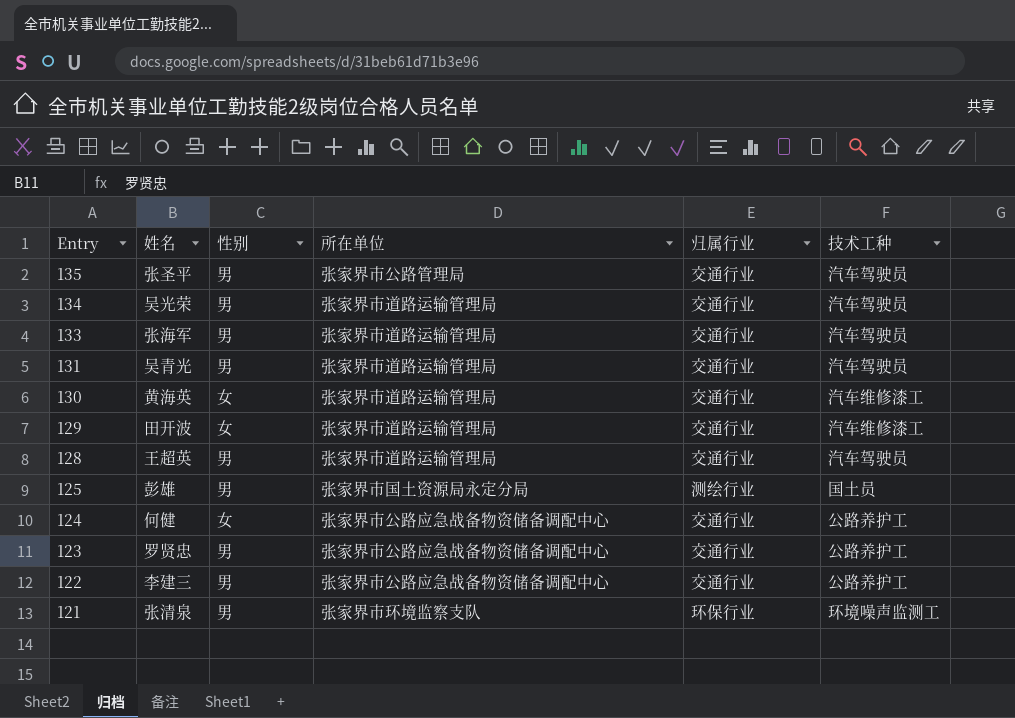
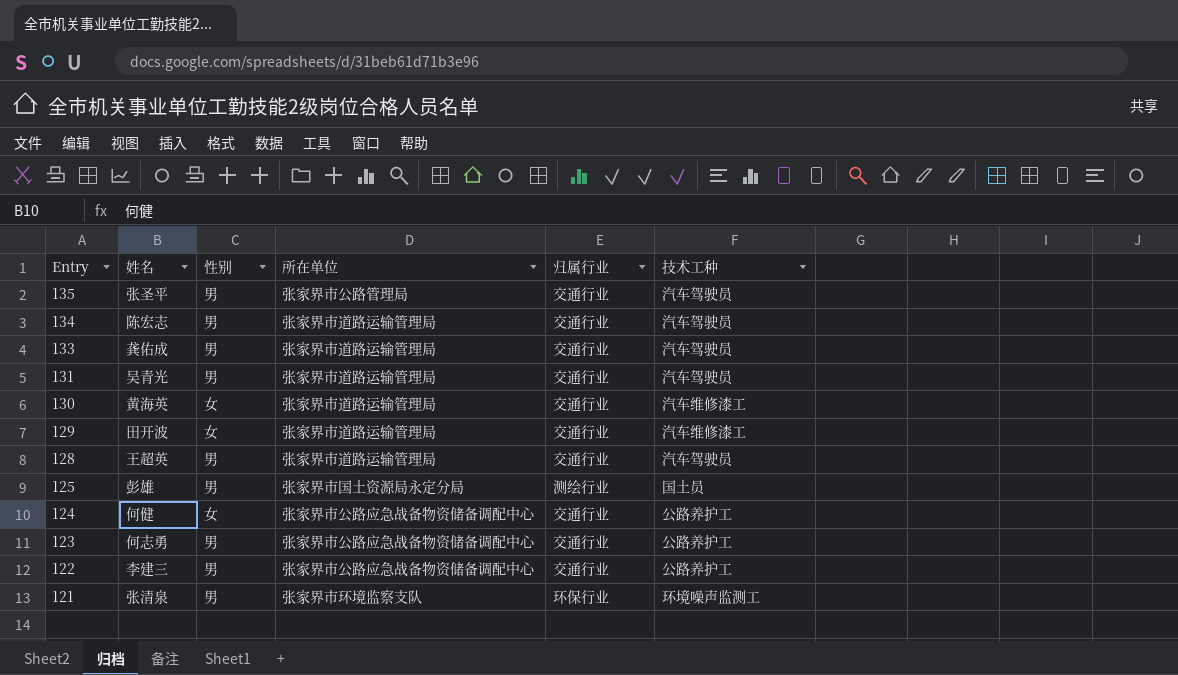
134 | 姓名: 吴光荣 -> 陈宏志
133 | 姓名: 张海军 -> 龚佑成
123 | 姓名: 罗贤忠 -> 何志勇

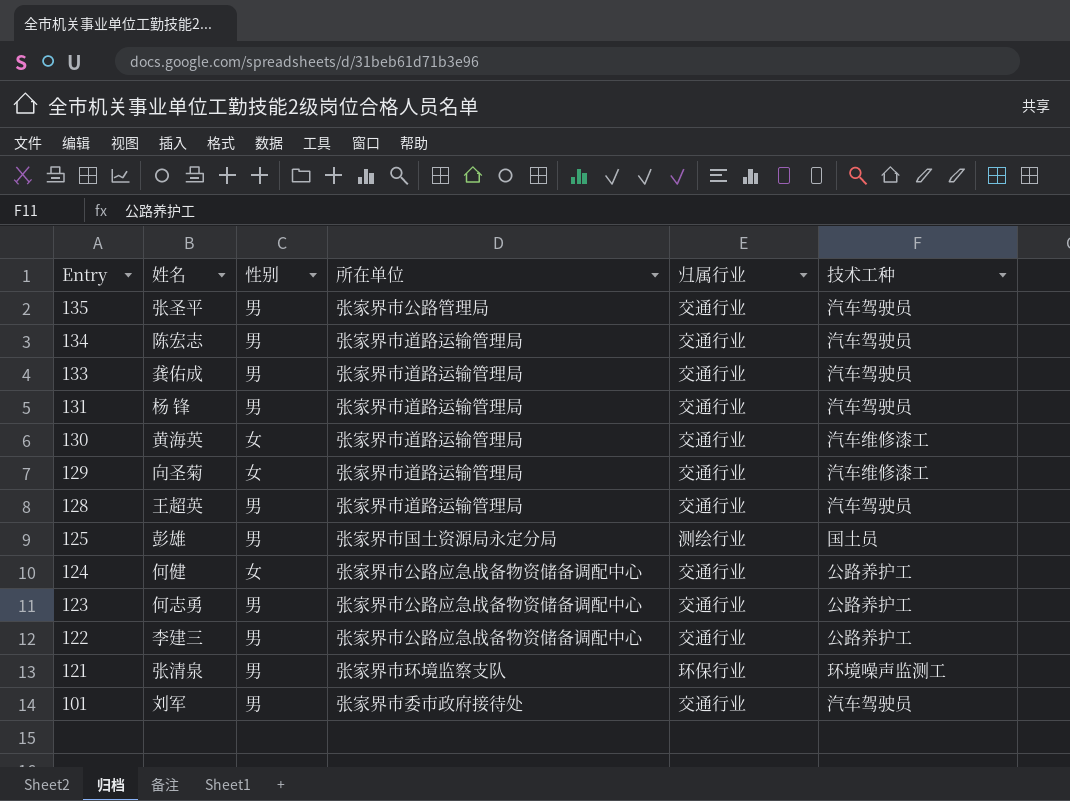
131 | 姓名: 吴青光 -> 杨 锋
129 | 姓名: 田开波 -> 向圣菊
row 101: none -> 刘军 | 男 | 张家界市委市政府接待处 | 交通行业 | 汽车驾驶员

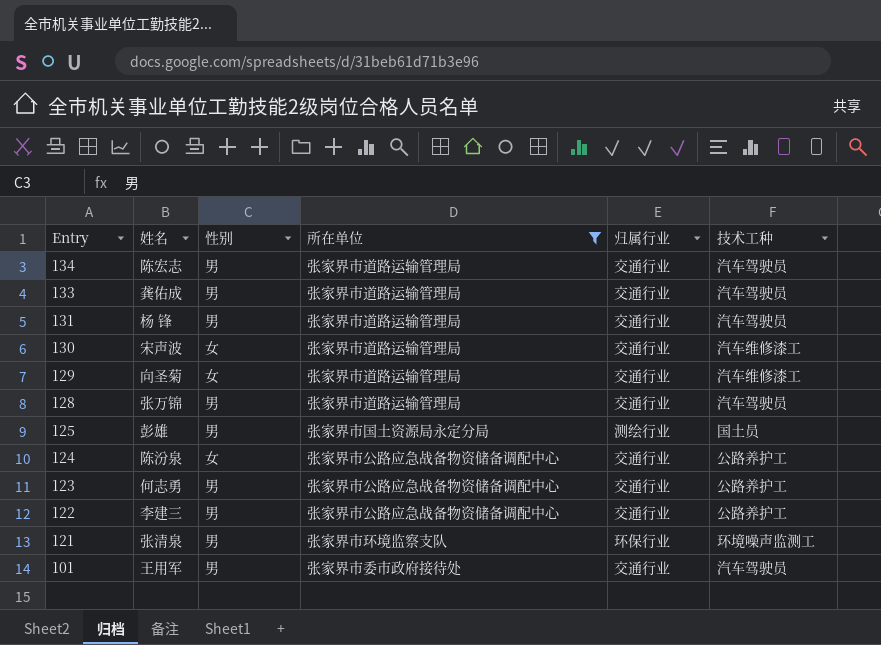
filter: none -> 所在单位 != 张家界市公路管理局
130 | 姓名: 黄海英 -> 宋声波
128 | 姓名: 王超英 -> 张万锦
124 | 姓名: 何健 -> 陈汾泉
101 | 姓名: 刘军 -> 王用军

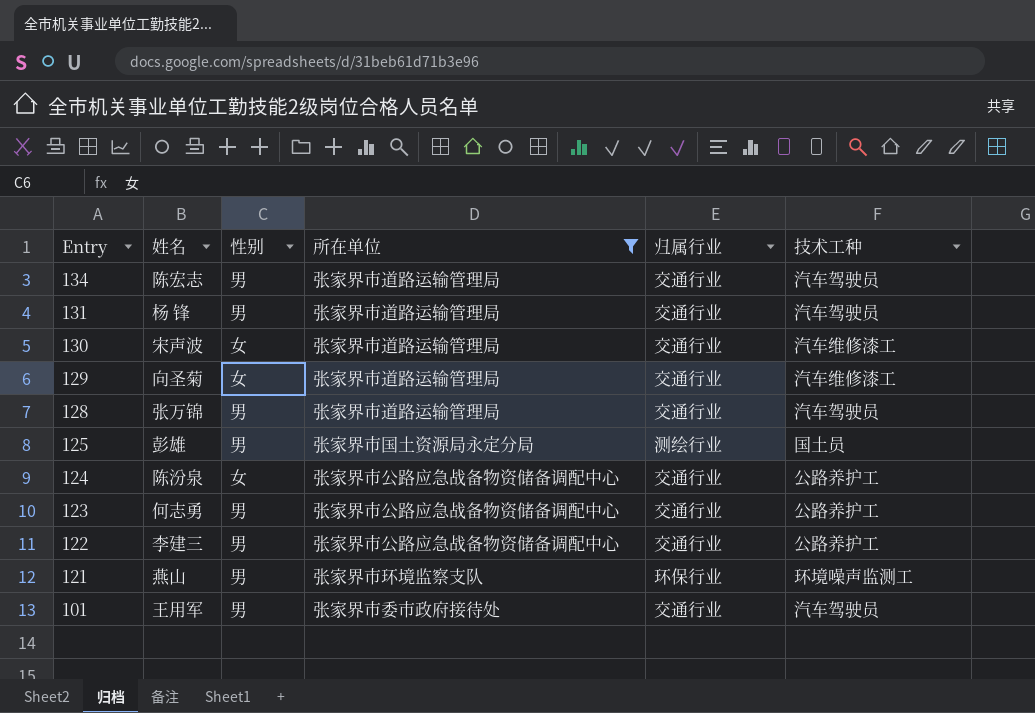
row 133: 龚佑成 | 男 | 张家界市道路运输管理局 | 交通行业 | 汽车驾驶员 -> none
121 | 姓名: 张清泉 -> 燕山

